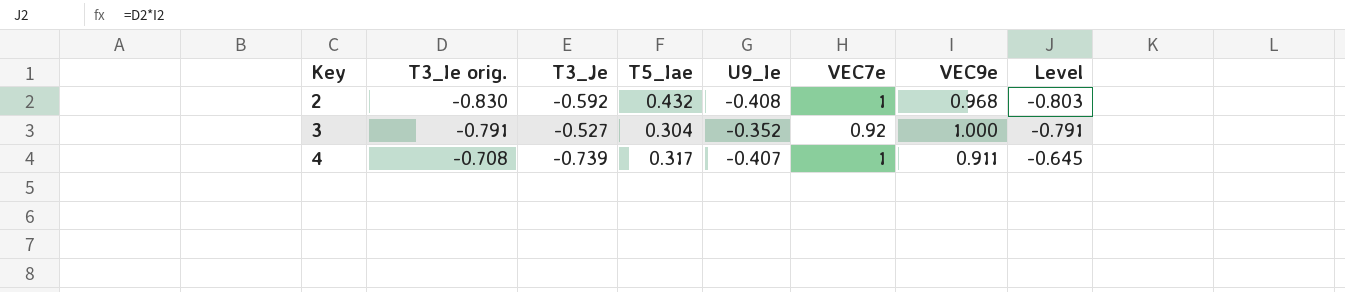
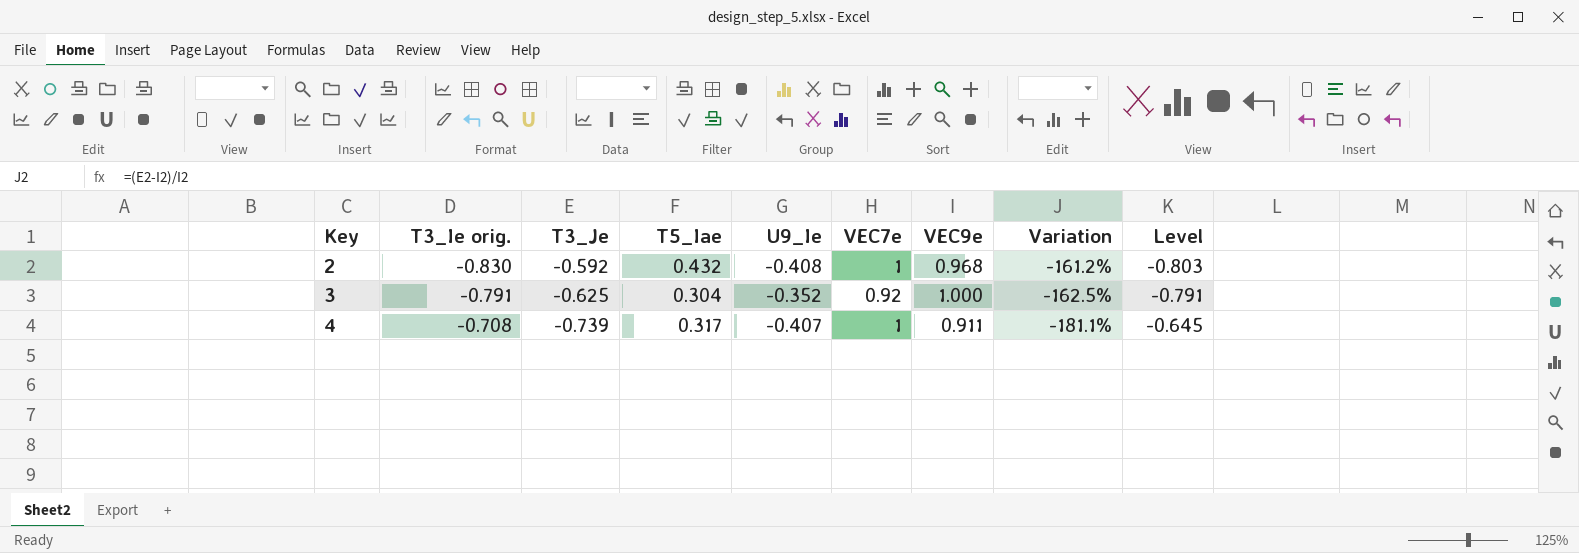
column Variation | formula: none -> ([T3_Je] - [VEC9e]) / [VEC9e]
3 | T3_Je: -0.527 -> -0.625

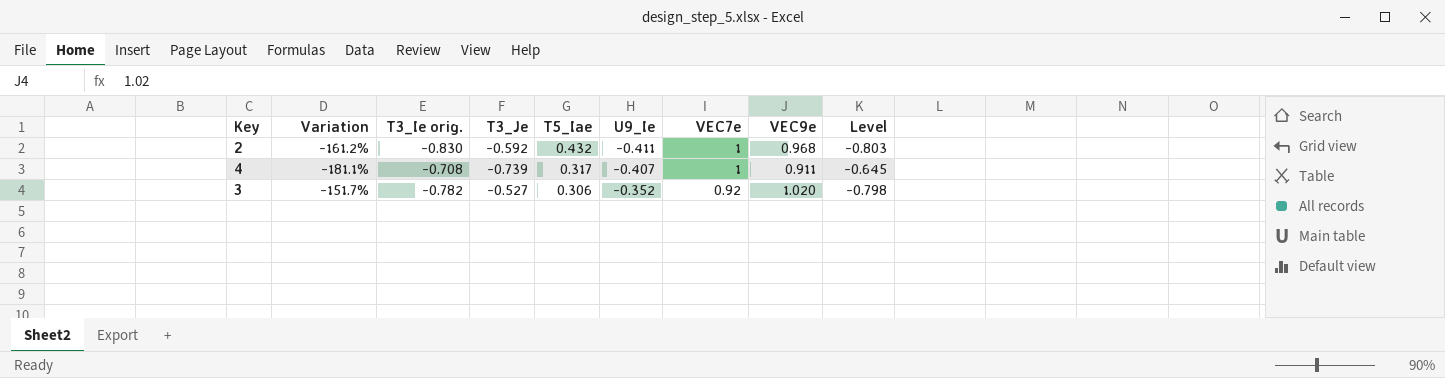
row order: Key ascending -> T5_Iae descending
column Variation | position: 8 -> 2
2 | U9_Ie: -0.408 -> -0.411
3 | Variation: -162.5% -> -151.7%
3 | T3_Ie orig.: -0.791 -> -0.782
3 | T3_Je: -0.625 -> -0.527
3 | T5_Iae: 0.304 -> 0.306
3 | VEC9e: 1.000 -> 1.020
3 | Level: -0.791 -> -0.798

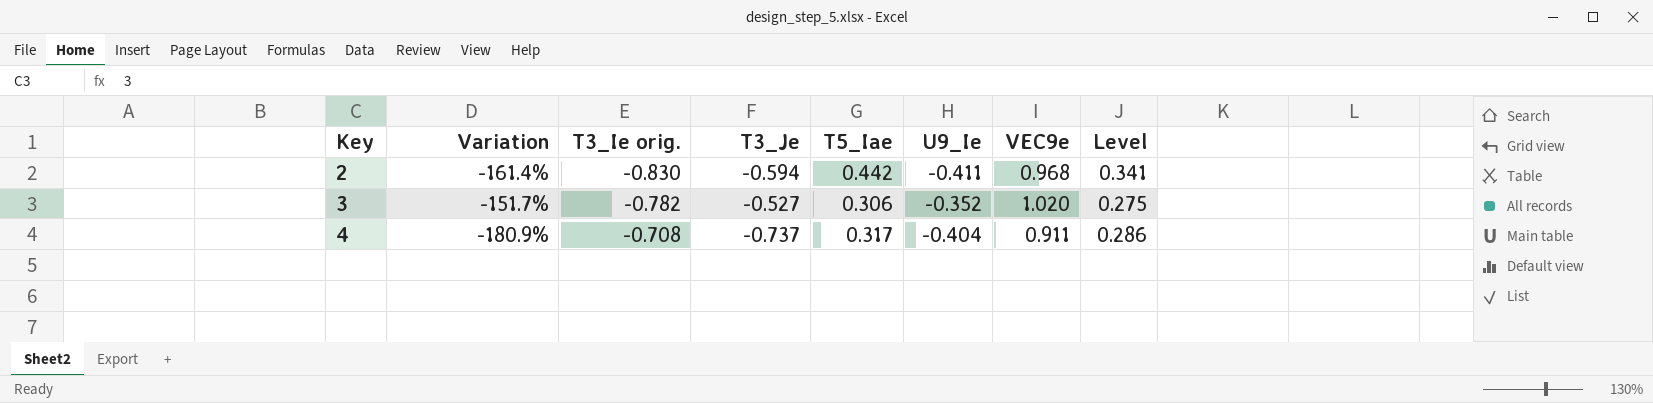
row order: T5_Iae descending -> Key ascending
column VEC7e | position: 7 -> none
column Level | formula: [T3_Ie orig.] * [VEC9e] -> [T3_Ie orig.] * [U9_Ie]
2 | Variation: -161.2% -> -161.4%
2 | T3_Je: -0.592 -> -0.594
2 | T5_Iae: 0.432 -> 0.442
4 | Variation: -181.1% -> -180.9%
4 | T3_Je: -0.739 -> -0.737
4 | U9_Ie: -0.407 -> -0.404

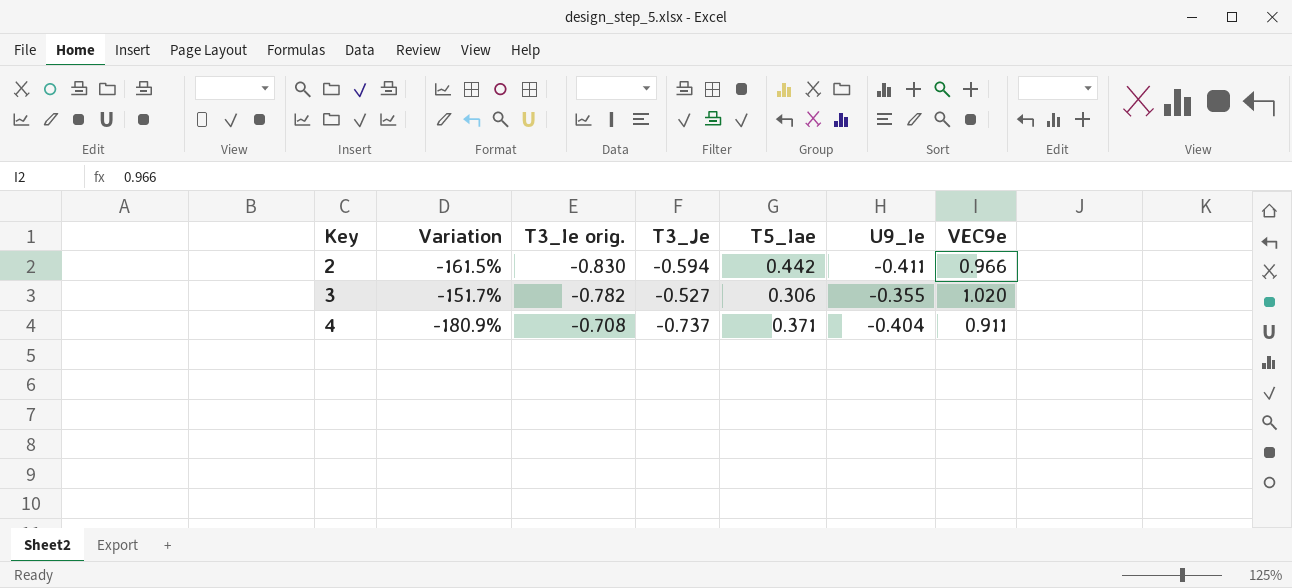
column Level | formula: [T3_Ie orig.] * [U9_Ie] -> none
2 | Variation: -161.4% -> -161.5%
2 | VEC9e: 0.968 -> 0.966
3 | U9_Ie: -0.352 -> -0.355
4 | T5_Iae: 0.317 -> 0.371

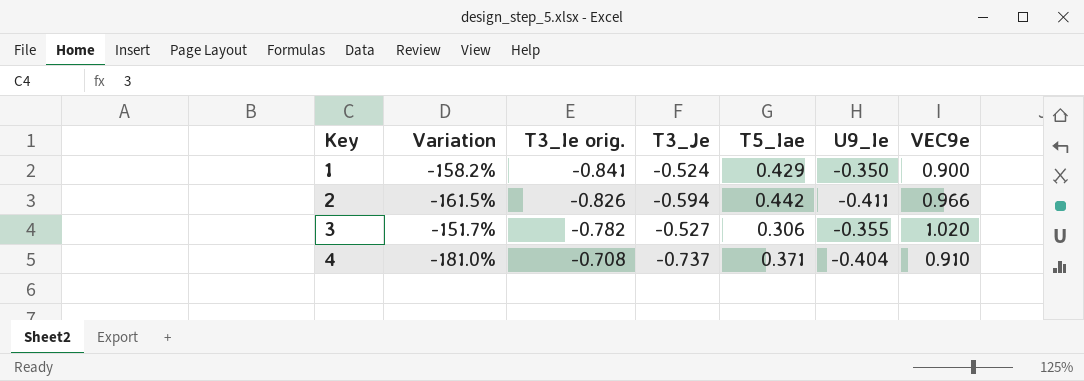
row 1: none -> -158.2% | -0.841 | -0.524 | 0.429 | -0.350 | 0.900
2 | T3_Ie orig.: -0.830 -> -0.826
4 | Variation: -180.9% -> -181.0%
4 | VEC9e: 0.911 -> 0.910

